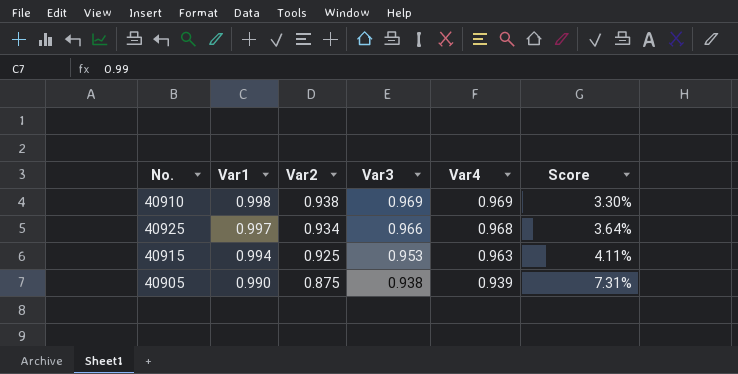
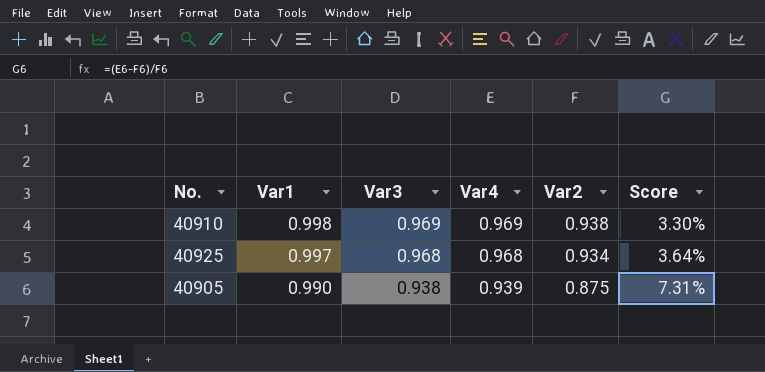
column Var2 | position: 3 -> 5
row 40915: 0.994 | 0.925 | 0.953 | 0.963 | 4.11% -> none
40925 | Var3: 0.966 -> 0.968

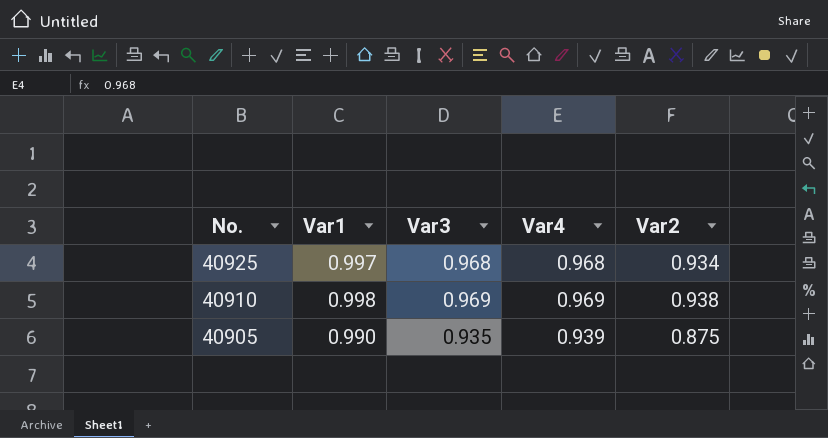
row order: Var1 descending -> No. descending
column Score | formula: ([Var4] - [Var2]) / [Var2] -> none
40905 | Var3: 0.938 -> 0.935

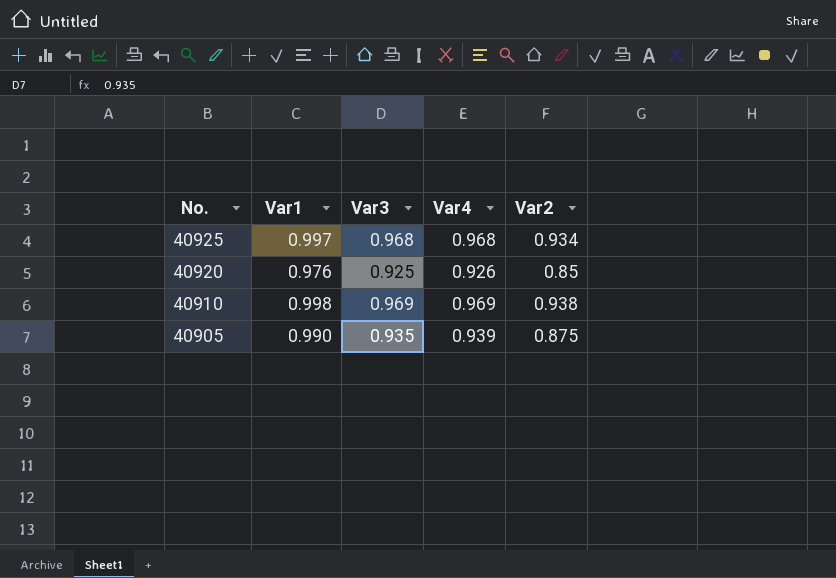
row 40920: none -> 0.976 | 0.925 | 0.926 | 0.85

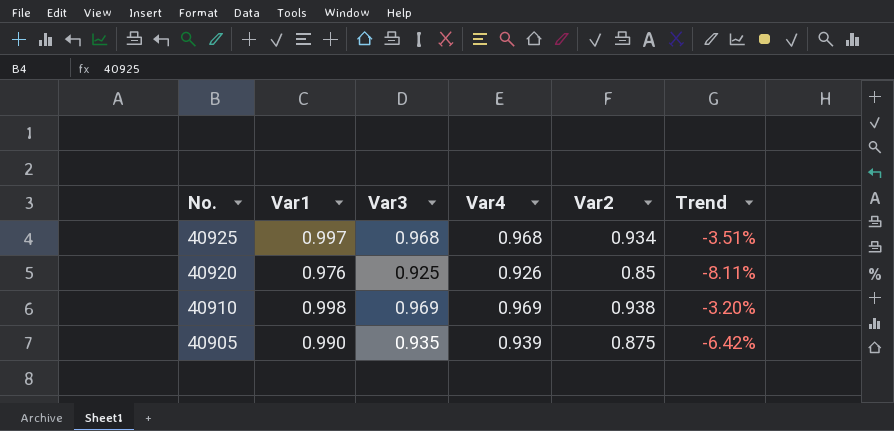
column Trend | formula: none -> ([Var2] - [Var3]) / [Var3]

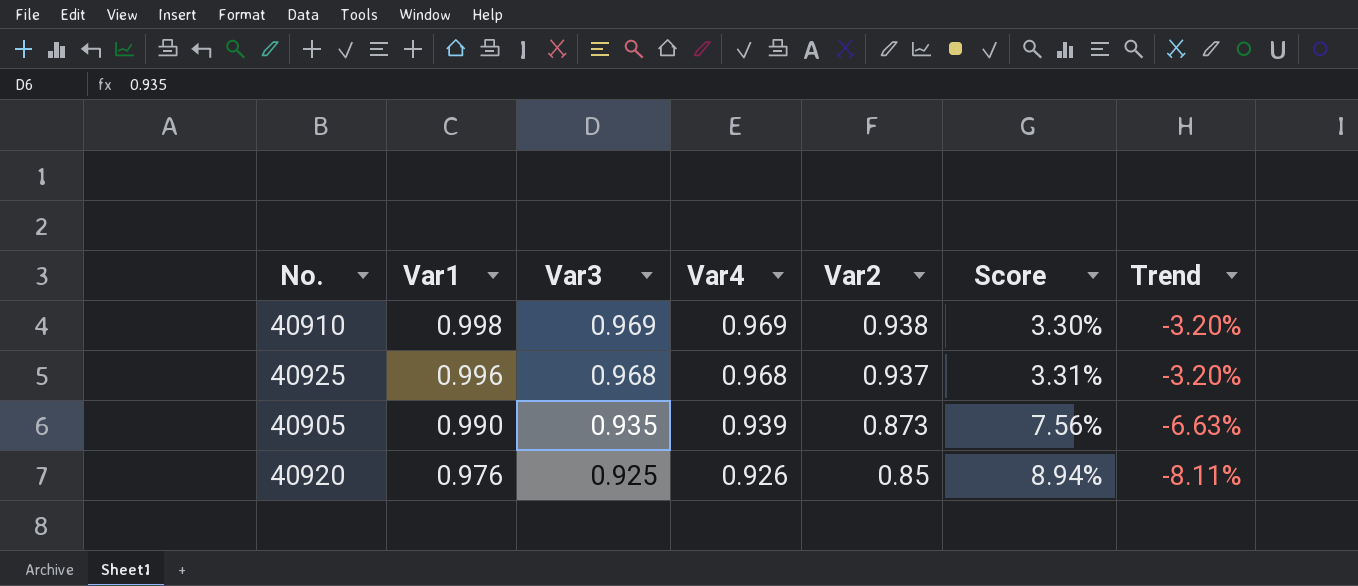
row order: No. descending -> Var1 descending
column Score | formula: none -> ([Var4] - [Var2]) / [Var2]
40925 | Var1: 0.997 -> 0.996
40925 | Var2: 0.934 -> 0.937
40925 | Trend: -3.51% -> -3.20%
40905 | Var2: 0.875 -> 0.873
40905 | Trend: -6.42% -> -6.63%

